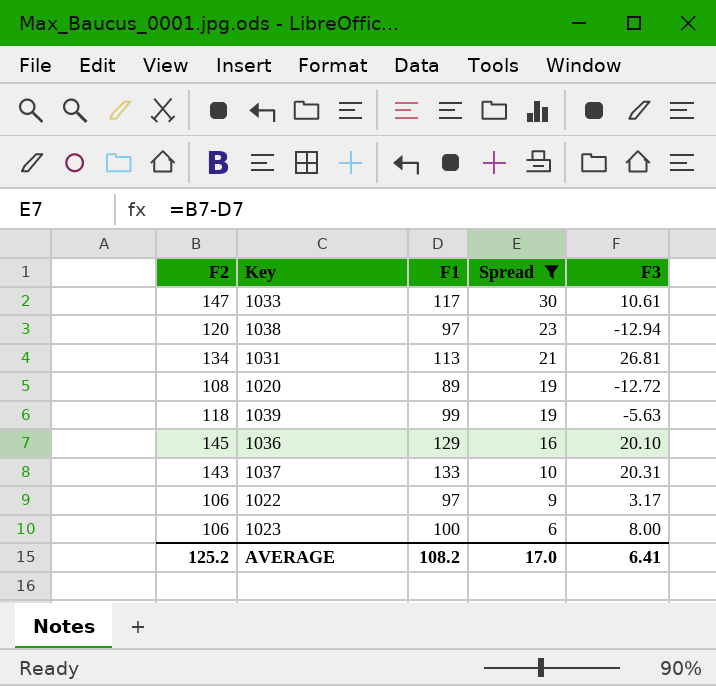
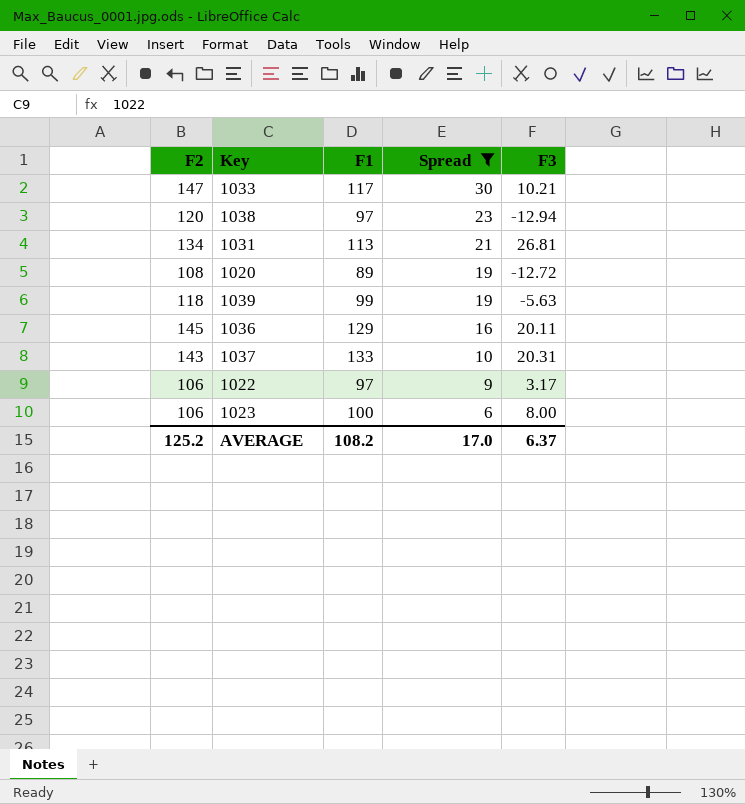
1033 | F3: 10.61 -> 10.21
1036 | F3: 20.10 -> 20.11
AVERAGE | F3: 6.41 -> 6.37

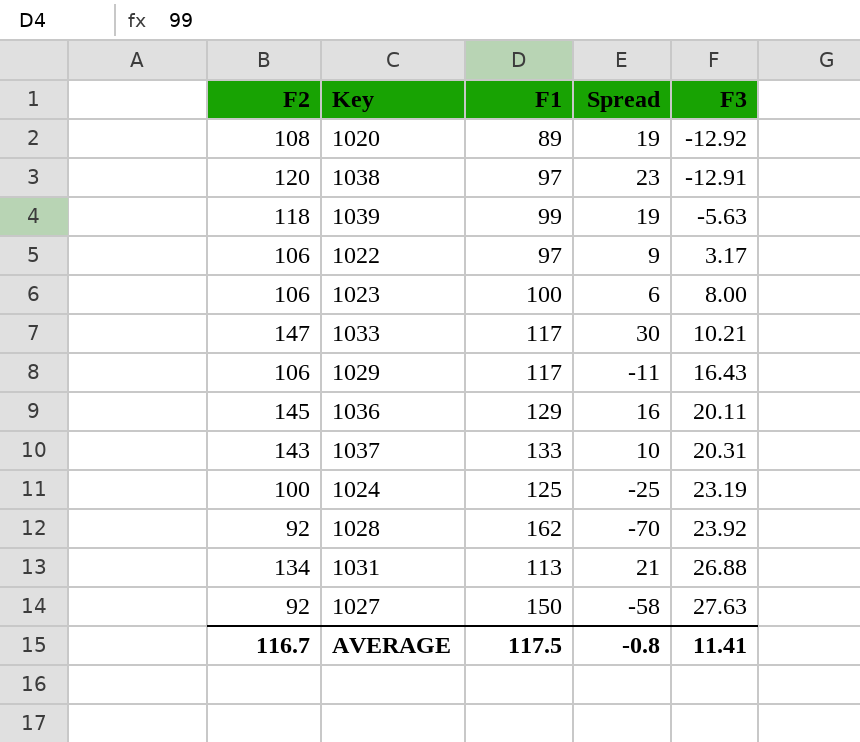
filter: Spread >= 6 -> none
row order: Spread descending -> F3 ascending
1020 | F3: -12.72 -> -12.92
1038 | F3: -12.94 -> -12.91
1031 | F3: 26.81 -> 26.88
AVERAGE | F2: 125.2 -> 116.7
AVERAGE | F1: 108.2 -> 117.5
AVERAGE | Spread: 17.0 -> -0.8
AVERAGE | F3: 6.37 -> 11.41

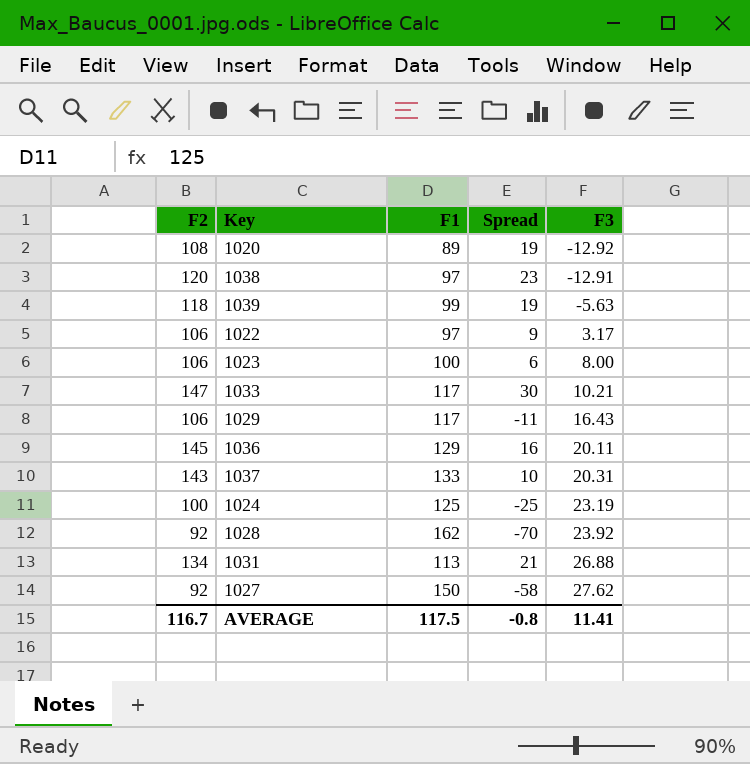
1027 | F3: 27.63 -> 27.62

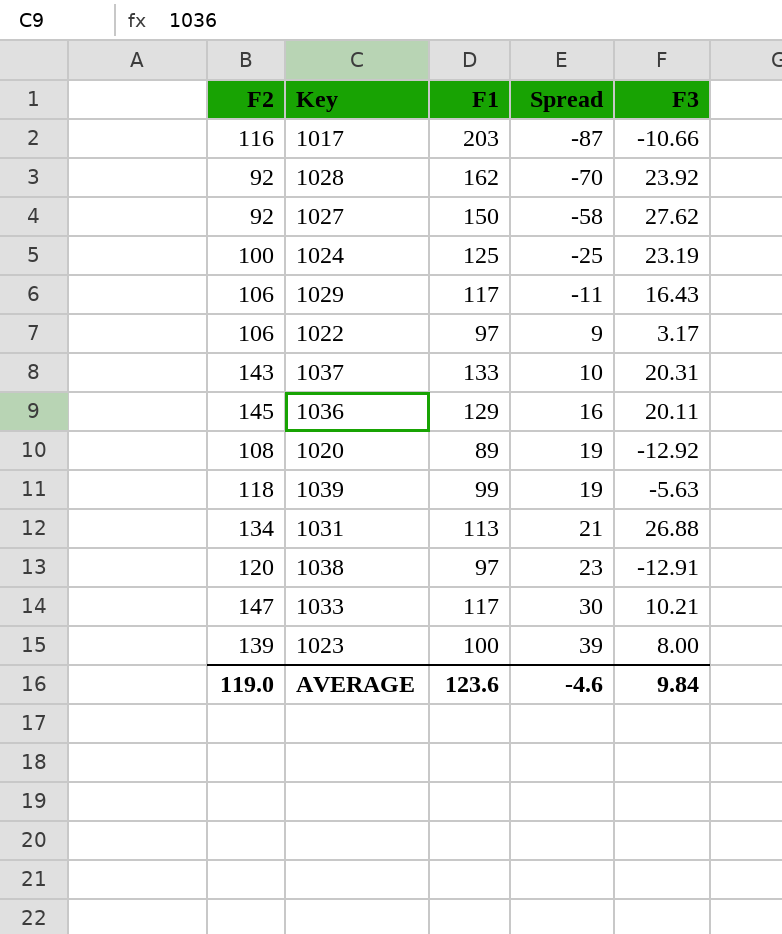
row order: F3 ascending -> Spread ascending
row 1017: none -> 116 | 203 | -87 | -10.66
1023 | F2: 106 -> 139
1023 | Spread: 6 -> 39
AVERAGE | F2: 116.7 -> 119.0
AVERAGE | F1: 117.5 -> 123.6
AVERAGE | Spread: -0.8 -> -4.6
AVERAGE | F3: 11.41 -> 9.84

